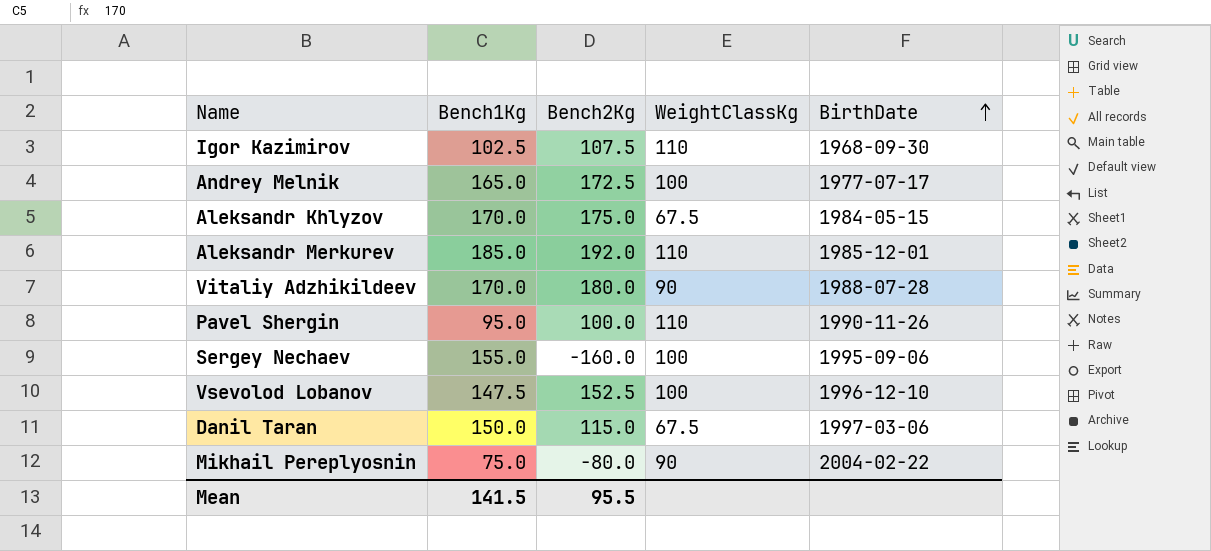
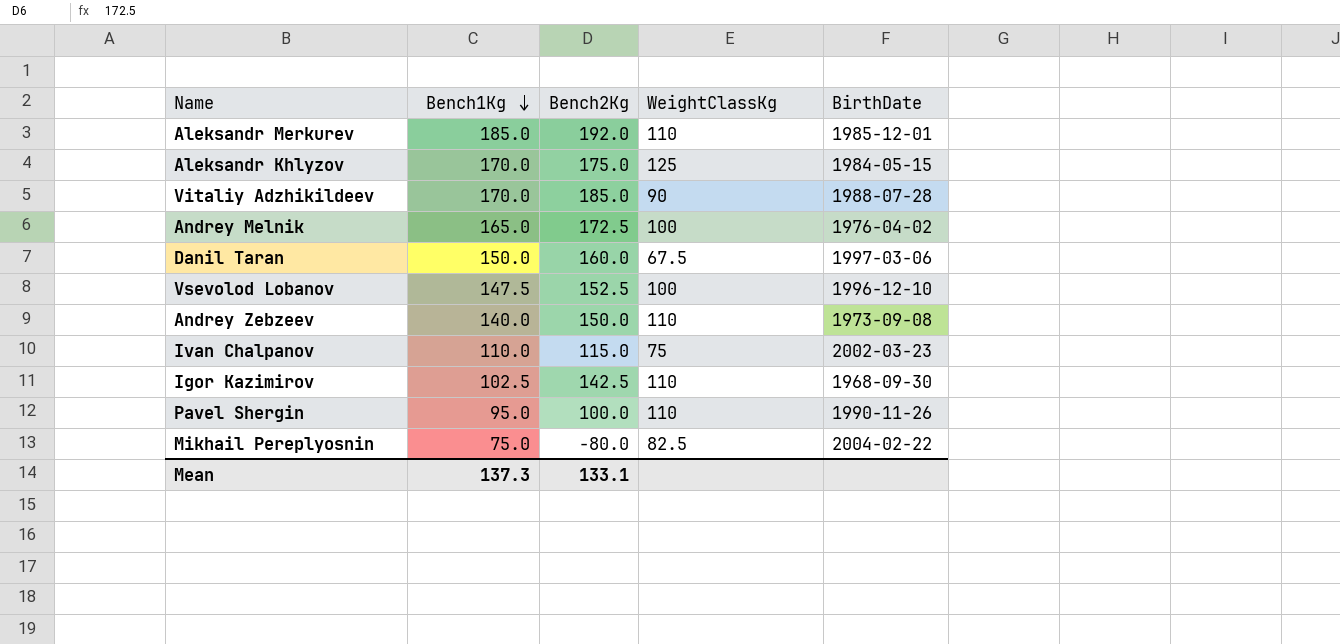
row order: BirthDate ascending -> Bench1Kg descending
row Sergey Nechaev: 155.0 | -160.0 | 100 | 1995-09-06 -> none
Aleksandr Khlyzov | WeightClassKg: 67.5 -> 125
Vitaliy Adzhikildeev | Bench2Kg: 180.0 -> 185.0
Andrey Melnik | BirthDate: 1977-07-17 -> 1976-04-02
Danil Taran | Bench2Kg: 115.0 -> 160.0
row Andrey Zebzeev: none -> 140.0 | 150.0 | 110 | 1973-09-08
row Ivan Chalpanov: none -> 110.0 | 115.0 | 75 | 2002-03-23
Igor Kazimirov | Bench2Kg: 107.5 -> 142.5
Mikhail Pereplyosnin | WeightClassKg: 90 -> 82.5
Mean | Bench1Kg: 141.5 -> 137.3
Mean | Bench2Kg: 95.5 -> 133.1

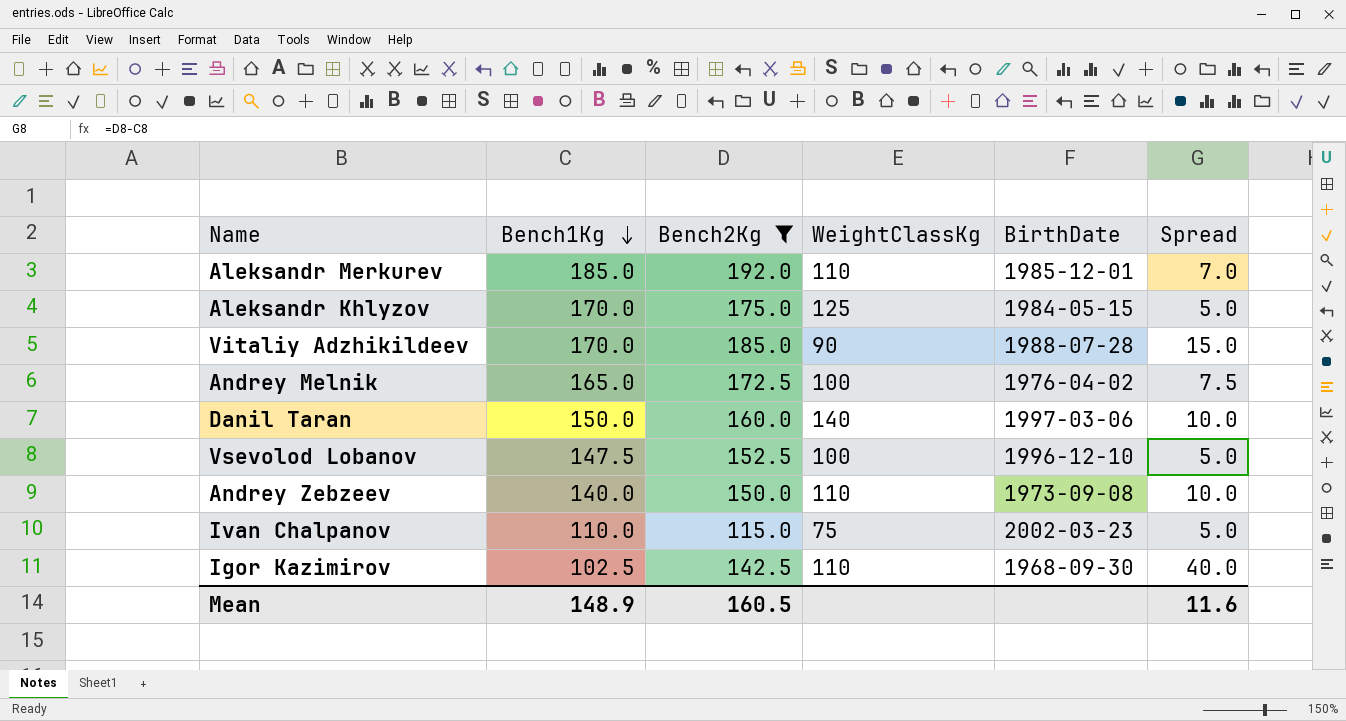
filter: none -> Bench2Kg >= 115.0
column Spread | formula: none -> [Bench2Kg] - [Bench1Kg]
Danil Taran | WeightClassKg: 67.5 -> 140
Mean | Bench1Kg: 137.3 -> 148.9
Mean | Bench2Kg: 133.1 -> 160.5

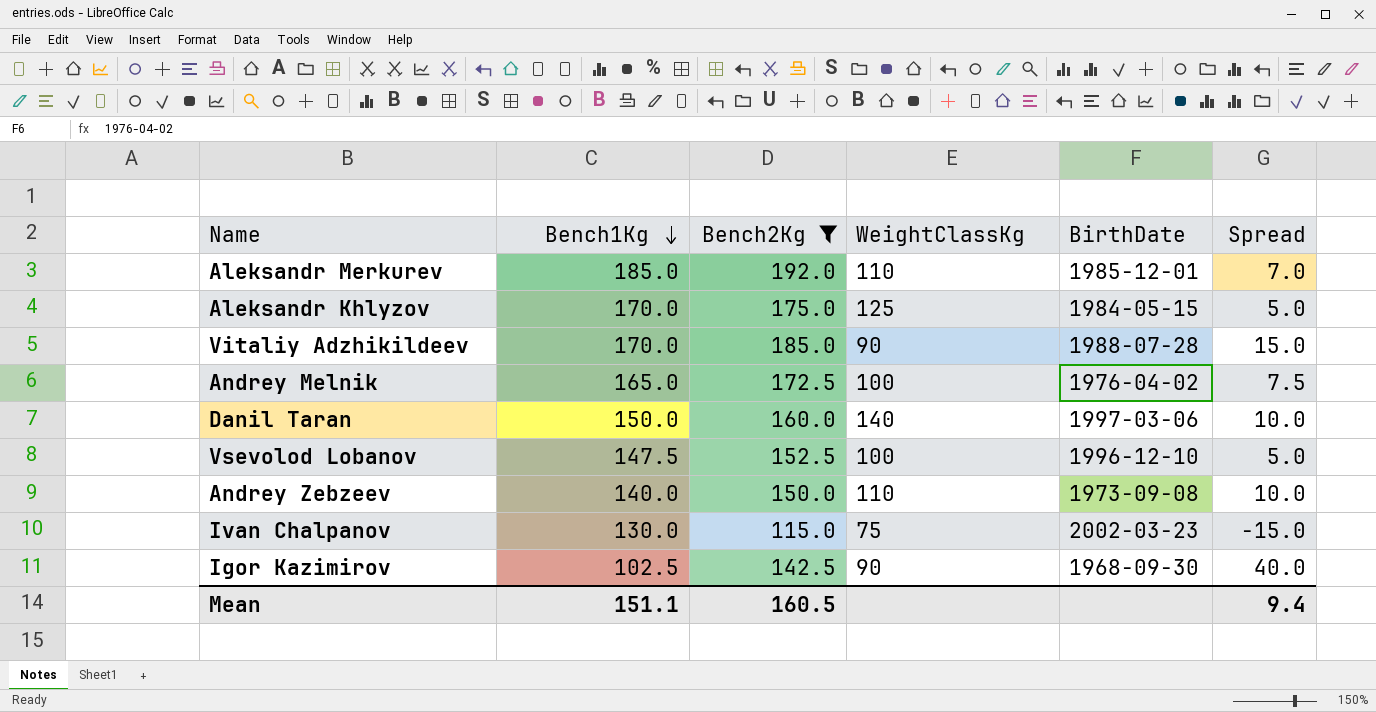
Ivan Chalpanov | Bench1Kg: 110.0 -> 130.0
Ivan Chalpanov | Spread: 5.0 -> -15.0
Igor Kazimirov | WeightClassKg: 110 -> 90
Mean | Bench1Kg: 148.9 -> 151.1
Mean | Spread: 11.6 -> 9.4

